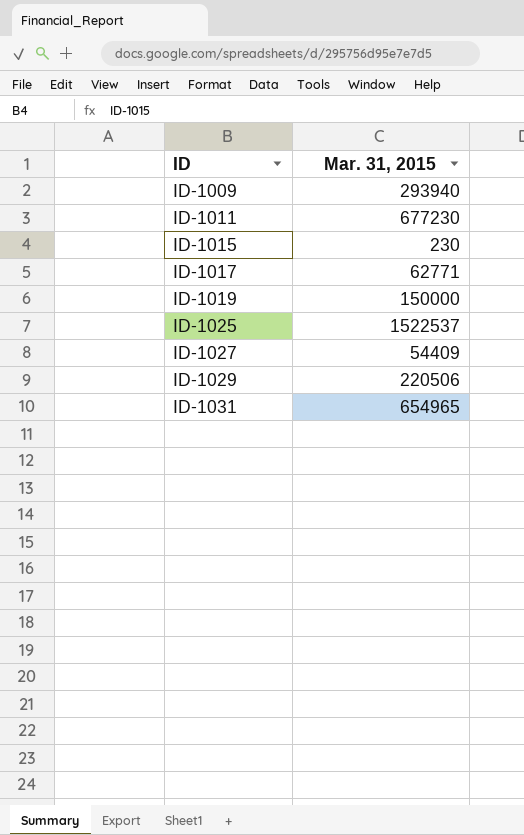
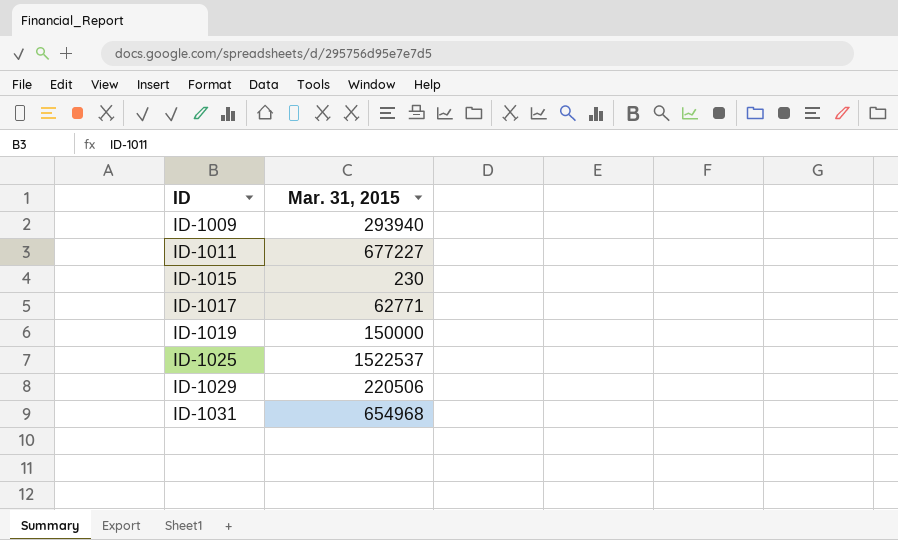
row ID-1027: 54409 -> none
ID-1011 | Mar. 31, 2015: 677230 -> 677227
ID-1031 | Mar. 31, 2015: 654965 -> 654968

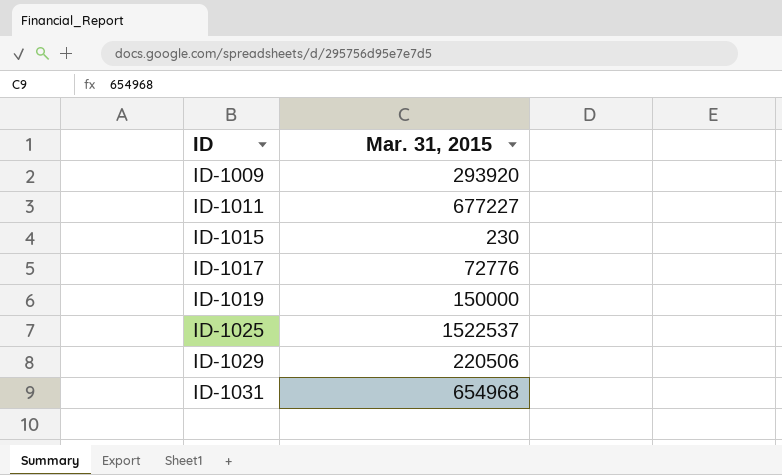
ID-1009 | Mar. 31, 2015: 293940 -> 293920
ID-1017 | Mar. 31, 2015: 62771 -> 72776

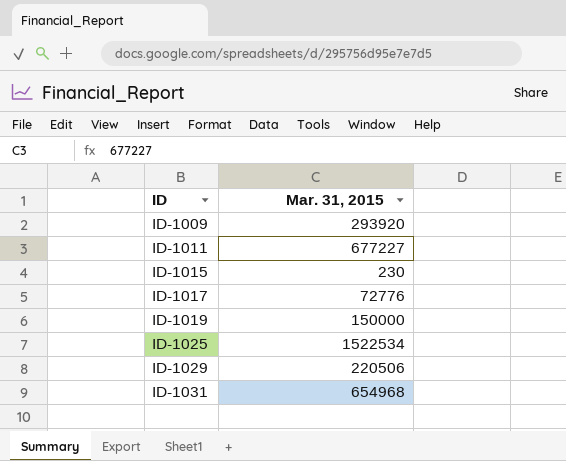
ID-1025 | Mar. 31, 2015: 1522537 -> 1522534

